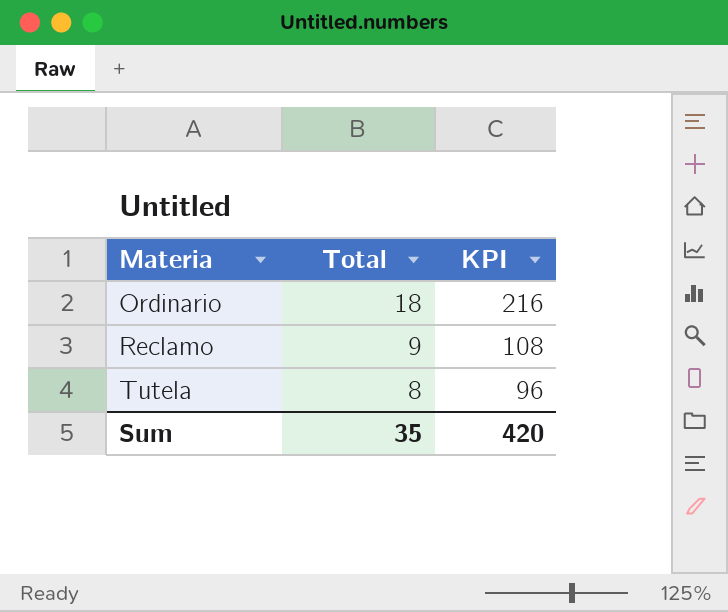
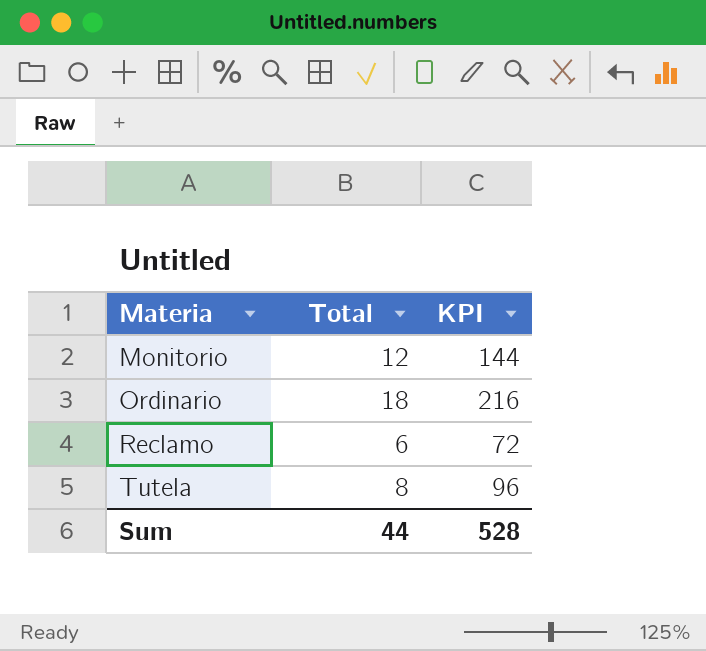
row Monitorio: none -> 12 | 144
Reclamo | Total: 9 -> 6
Reclamo | KPI: 108 -> 72
Sum | Total: 35 -> 44
Sum | KPI: 420 -> 528

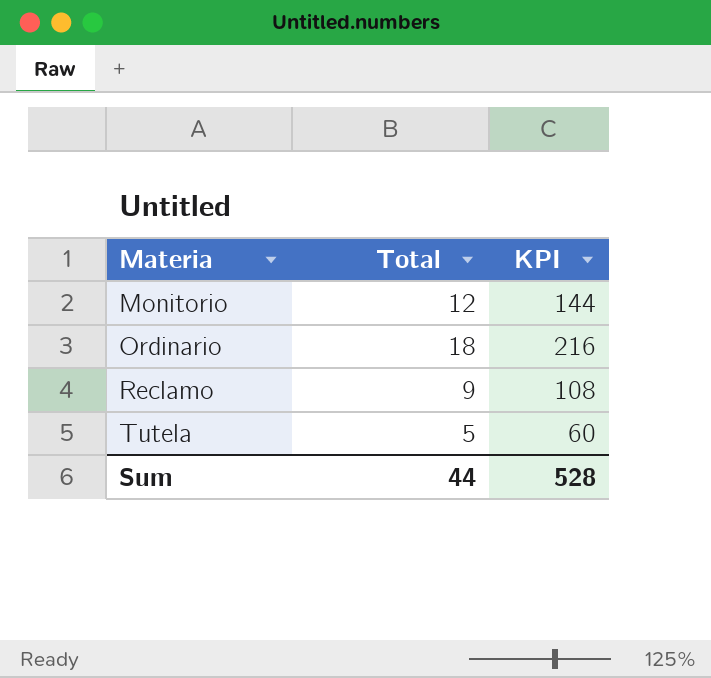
Reclamo | Total: 6 -> 9
Reclamo | KPI: 72 -> 108
Tutela | Total: 8 -> 5
Tutela | KPI: 96 -> 60

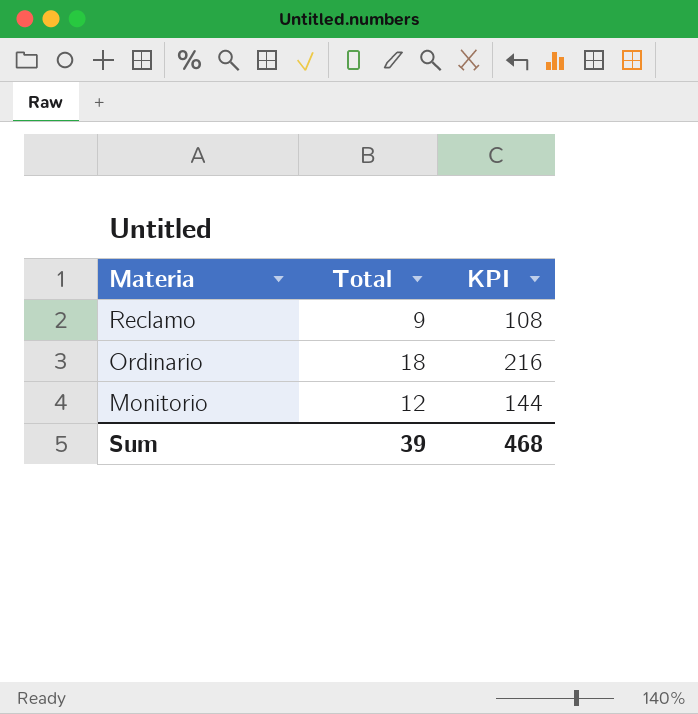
row order: Materia ascending -> Materia descending
row Tutela: 5 | 60 -> none
Sum | Total: 44 -> 39
Sum | KPI: 528 -> 468

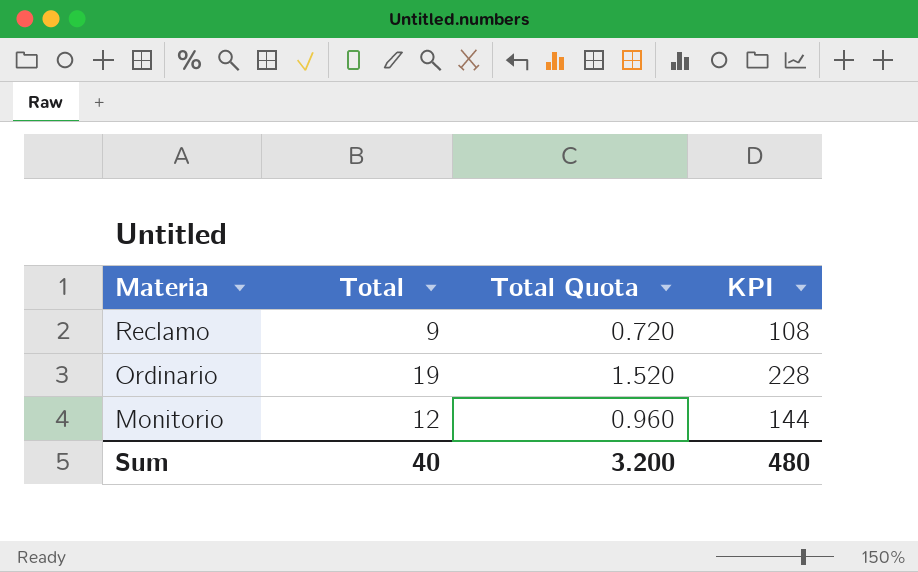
column Total Quota | formula: none -> [Total] * 0.08
Ordinario | Total: 18 -> 19
Ordinario | KPI: 216 -> 228
Sum | Total: 39 -> 40
Sum | KPI: 468 -> 480

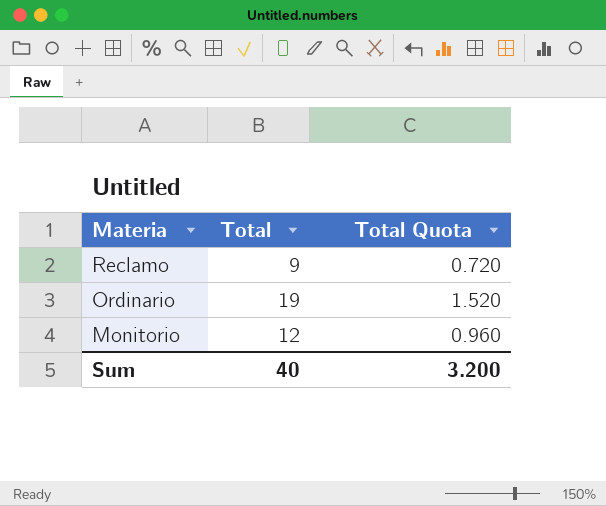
column KPI | formula: [Total] * 12 -> none

